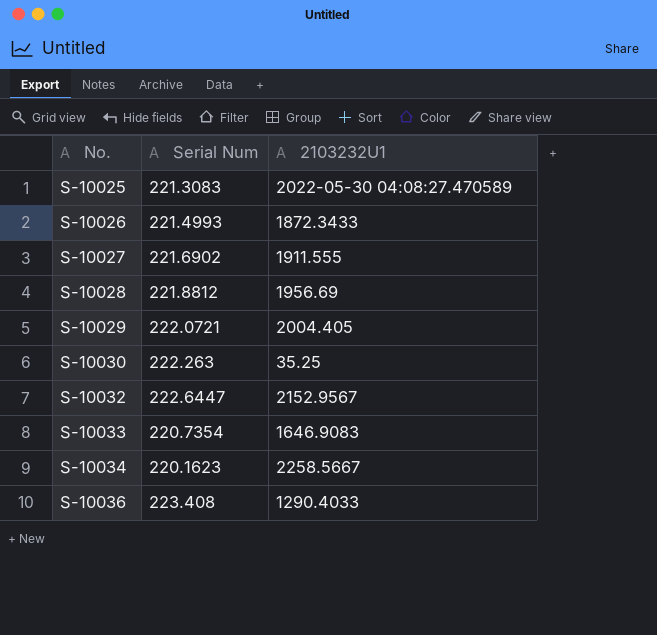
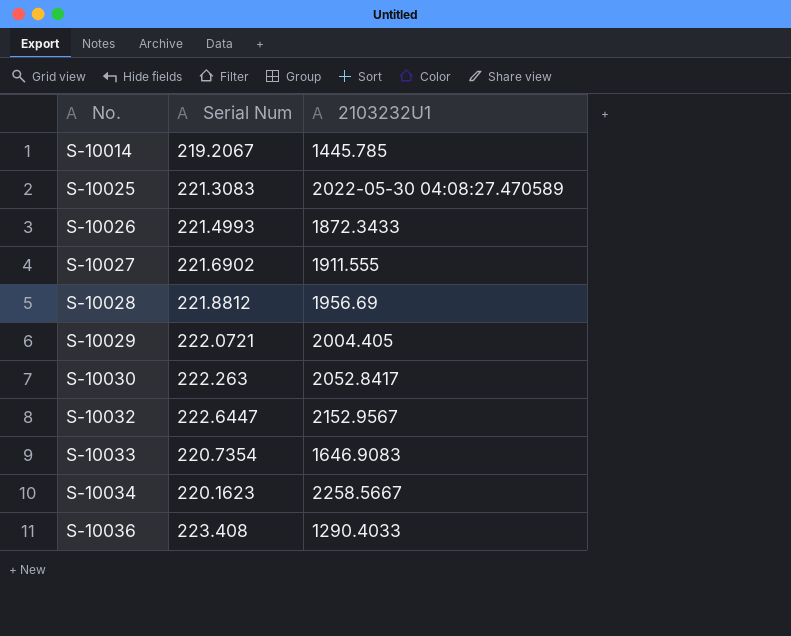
row S-10014: none -> 219.2067 | 1445.785
S-10030 | 2103232U1: 35.25 -> 2052.8417

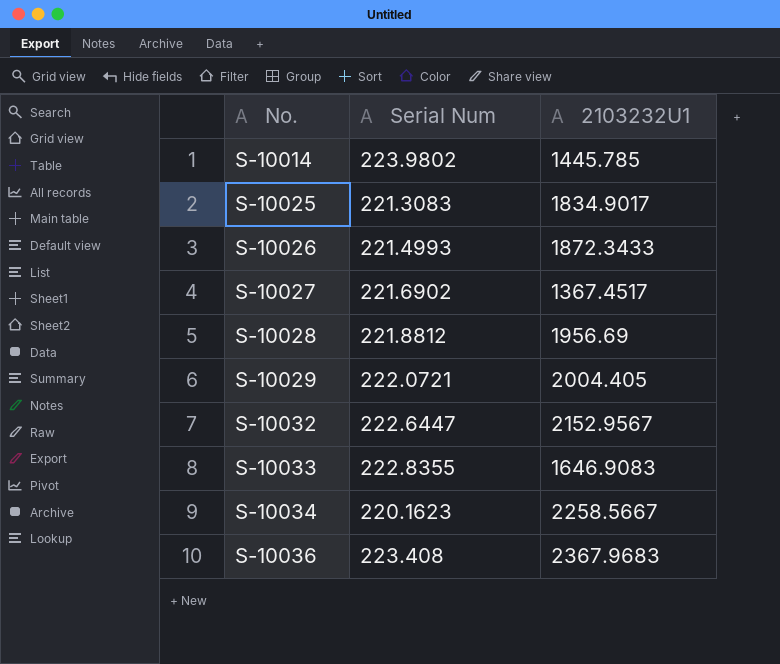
row S-10030: 222.263 | 2052.8417 -> none
S-10014 | Serial Num: 219.2067 -> 223.9802
S-10025 | 2103232U1: 2022-05-30 04:08:27.470589 -> 1834.9017
S-10027 | 2103232U1: 1911.555 -> 1367.4517
S-10033 | Serial Num: 220.7354 -> 222.8355
S-10036 | 2103232U1: 1290.4033 -> 2367.9683

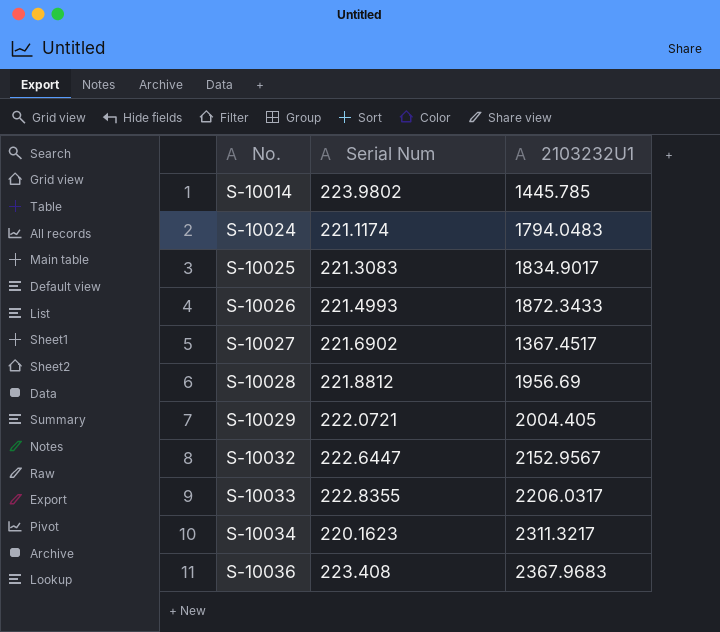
row S-10024: none -> 221.1174 | 1794.0483
S-10033 | 2103232U1: 1646.9083 -> 2206.0317
S-10034 | 2103232U1: 2258.5667 -> 2311.3217

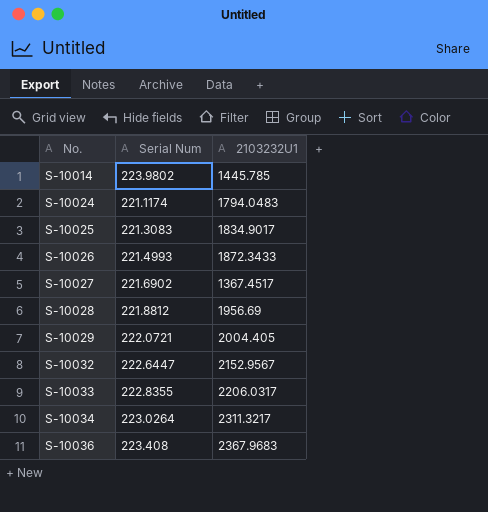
S-10034 | Serial Num: 220.1623 -> 223.0264

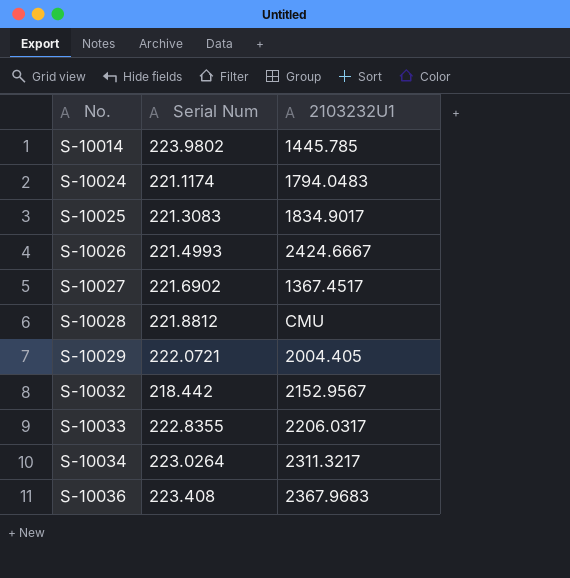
S-10026 | 2103232U1: 1872.3433 -> 2424.6667
S-10028 | 2103232U1: 1956.69 -> CMU
S-10032 | Serial Num: 222.6447 -> 218.442

